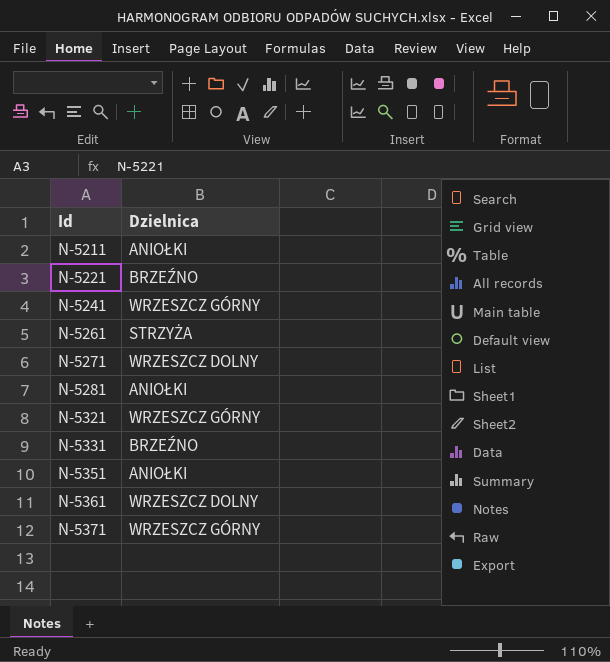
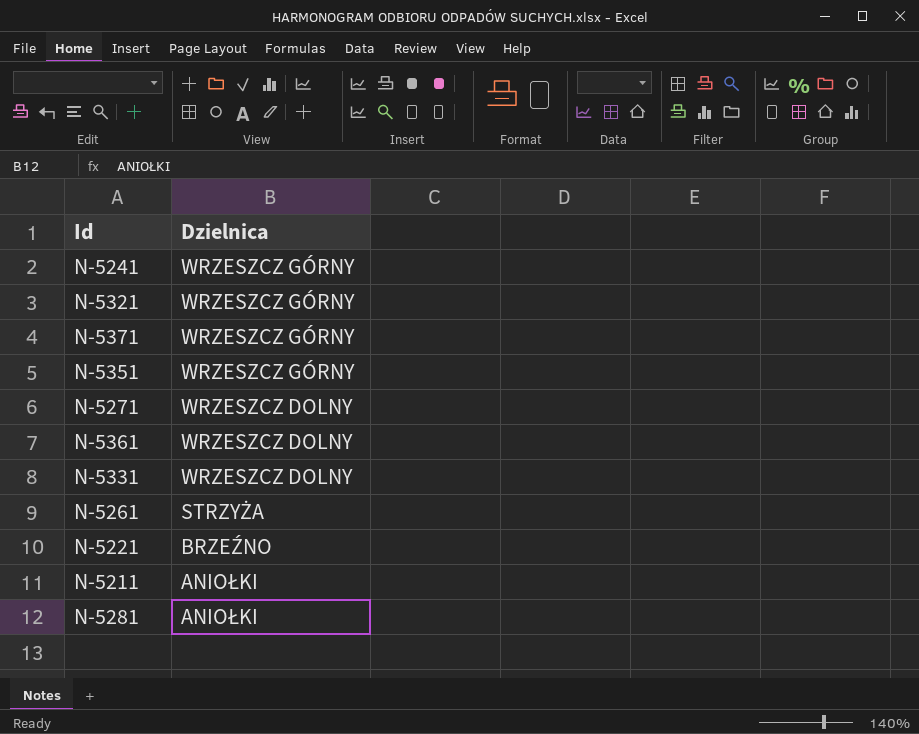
row order: Id ascending -> Dzielnica descending
N-5351 | Dzielnica: ANIOŁKI -> WRZESZCZ GÓRNY
N-5331 | Dzielnica: BRZEŹNO -> WRZESZCZ DOLNY

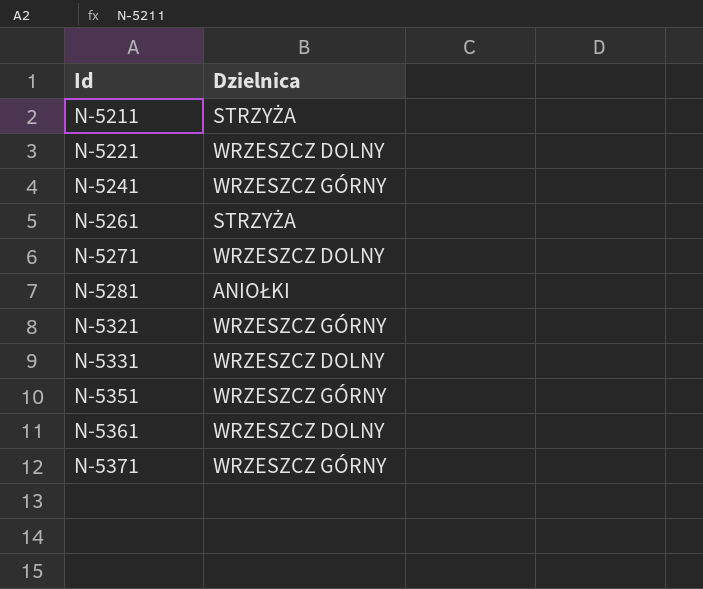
row order: Dzielnica descending -> Id ascending
N-5211 | Dzielnica: ANIOŁKI -> STRZYŻA
N-5221 | Dzielnica: BRZEŹNO -> WRZESZCZ DOLNY

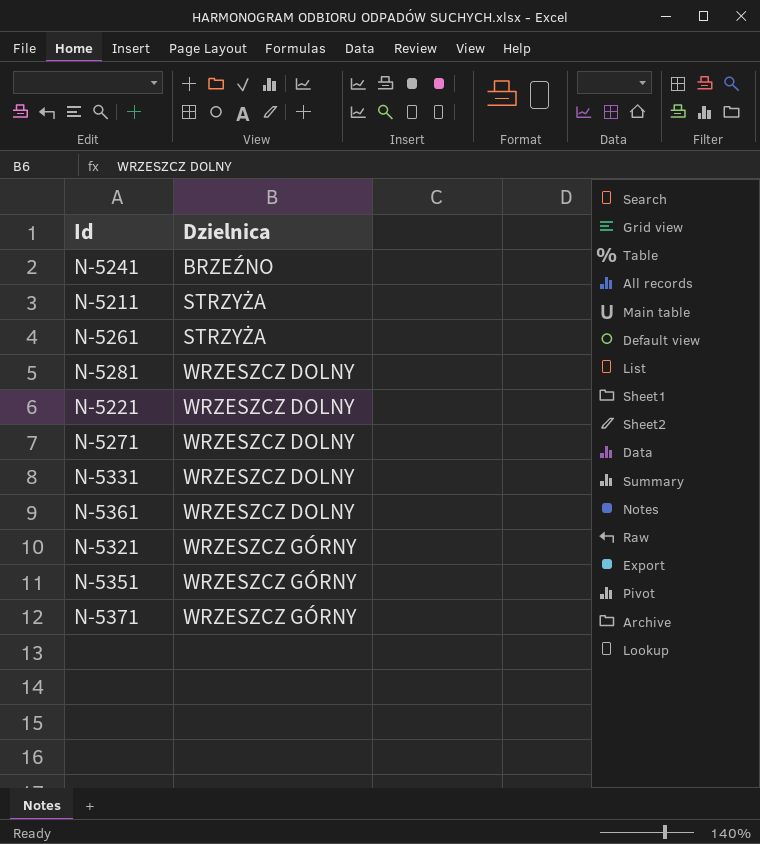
row order: Id ascending -> Dzielnica ascending
N-5241 | Dzielnica: WRZESZCZ GÓRNY -> BRZEŹNO
N-5281 | Dzielnica: ANIOŁKI -> WRZESZCZ DOLNY

